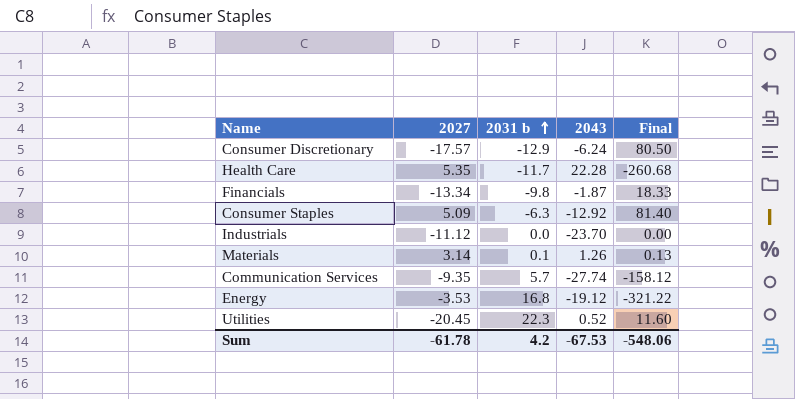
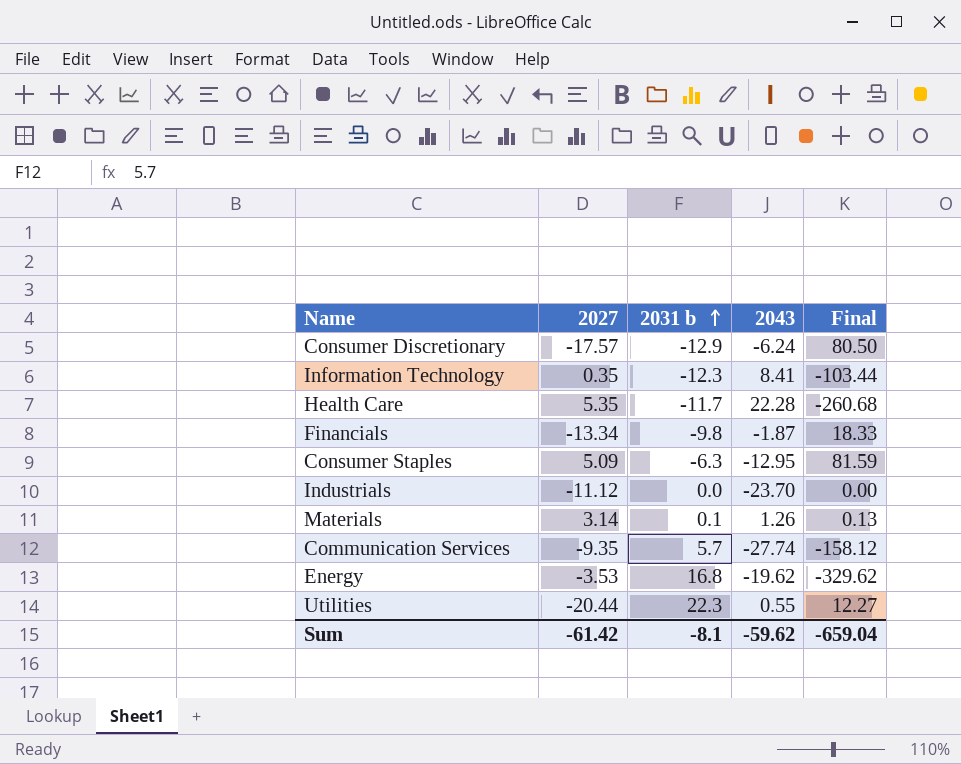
row Information Technology: none -> 0.35 | -12.3 | 8.41 | -103.44
Consumer Staples | 2043: -12.92 -> -12.95
Consumer Staples | Final: 81.40 -> 81.59
Energy | 2043: -19.12 -> -19.62
Energy | Final: -321.22 -> -329.62
Utilities | 2027: -20.45 -> -20.44
Utilities | 2043: 0.52 -> 0.55
Utilities | Final: 11.60 -> 12.27
Sum | 2027: -61.78 -> -61.42
Sum | 2031 b: 4.2 -> -8.1
Sum | 2043: -67.53 -> -59.62
Sum | Final: -548.06 -> -659.04

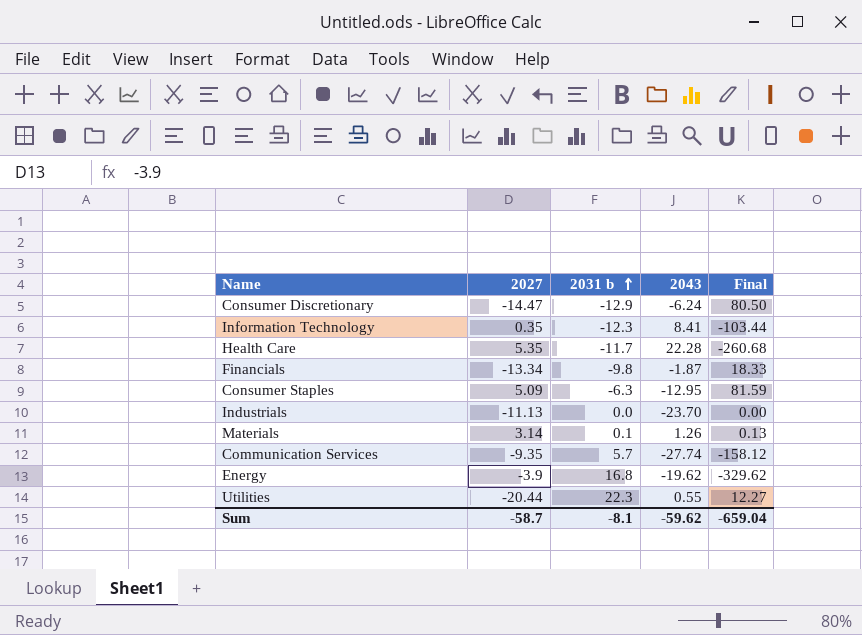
Consumer Discretionary | 2027: -17.57 -> -14.47
Industrials | 2027: -11.12 -> -11.13
Energy | 2027: -3.53 -> -3.9
Sum | 2027: -61.42 -> -58.7

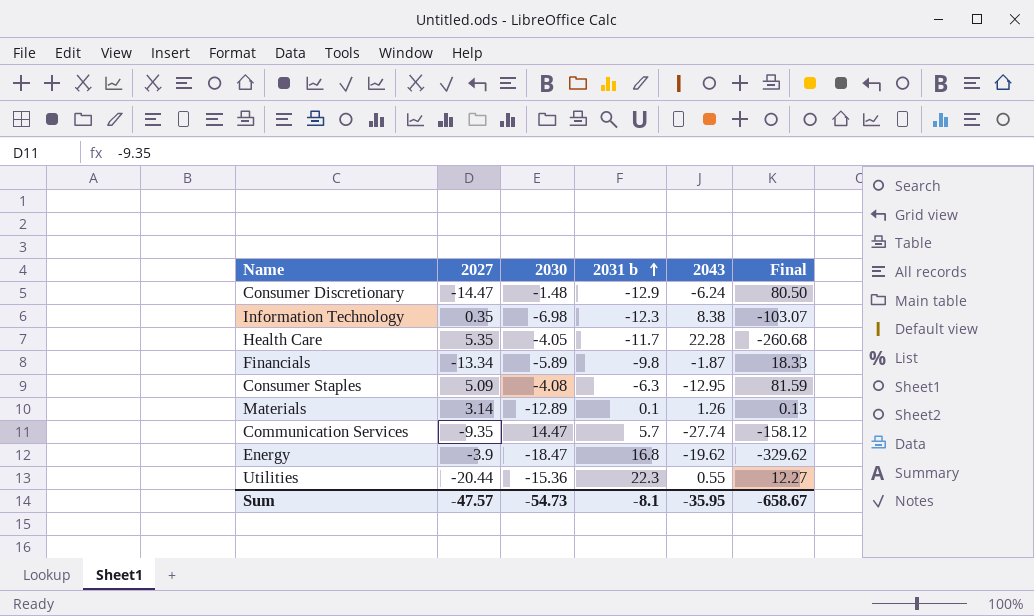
column 2030 | position: none -> 3
row Industrials: -11.13 | 0.0 | -23.70 | 0.00 -> none
Information Technology | 2043: 8.41 -> 8.38
Information Technology | Final: -103.44 -> -103.07
Sum | 2027: -58.7 -> -47.57
Sum | 2043: -59.62 -> -35.95
Sum | Final: -659.04 -> -658.67

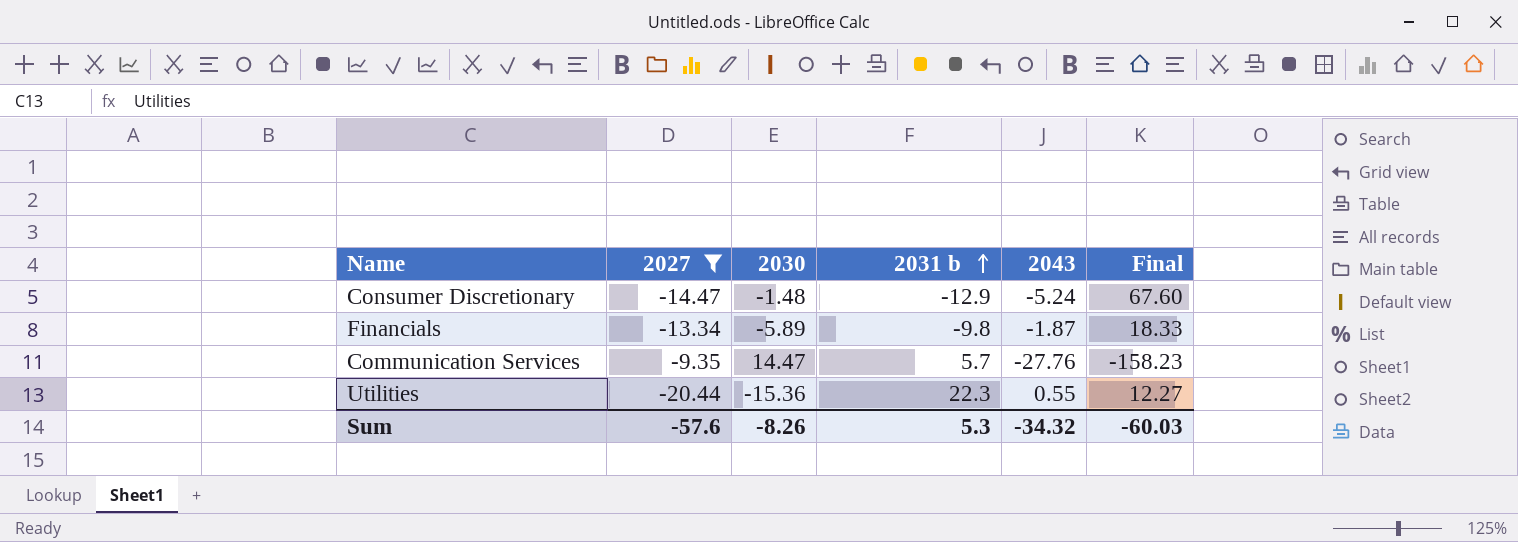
filter: none -> 2027 <= -9.35
Consumer Discretionary | 2043: -6.24 -> -5.24
Consumer Discretionary | Final: 80.50 -> 67.60
Communication Services | 2043: -27.74 -> -27.76
Communication Services | Final: -158.12 -> -158.23
Sum | 2027: -47.57 -> -57.6
Sum | 2030: -54.73 -> -8.26
Sum | 2031 b: -8.1 -> 5.3
Sum | 2043: -35.95 -> -34.32
Sum | Final: -658.67 -> -60.03

